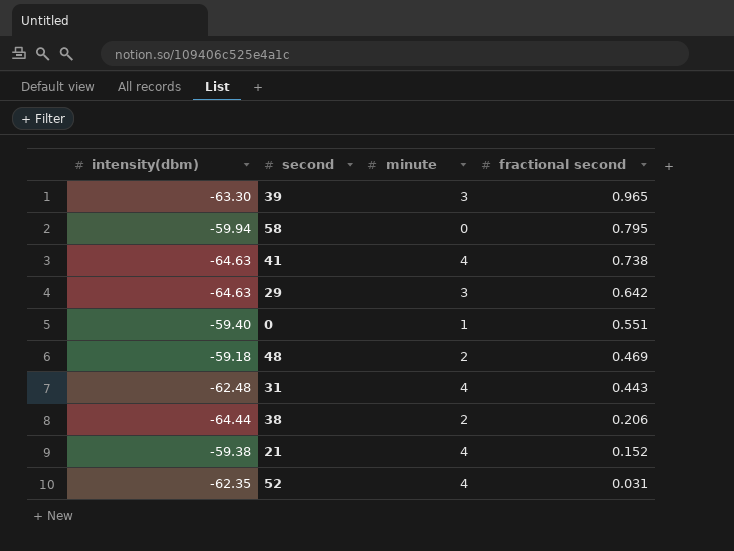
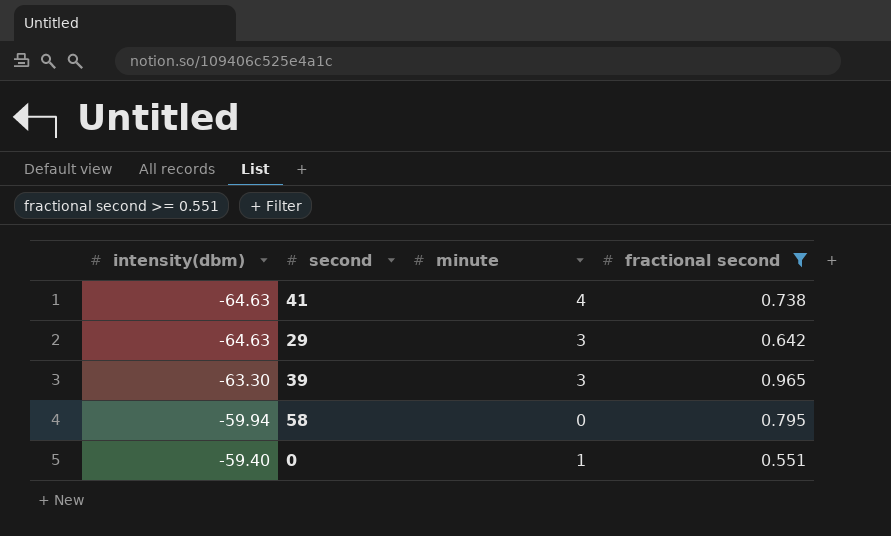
filter: none -> fractional second >= 0.551
row order: fractional second descending -> intensity(dbm) ascending

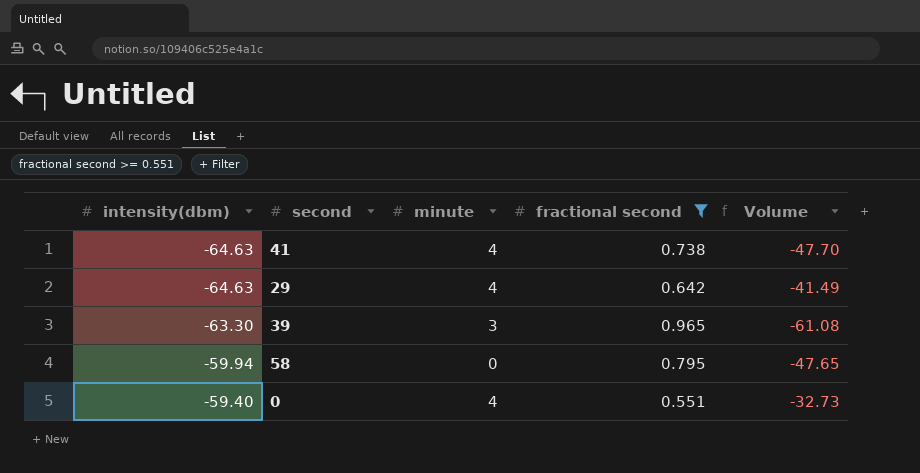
column Volume | formula: none -> [intensity(dbm)] * [fractional second]
29 | minute: 3 -> 4
0 | minute: 1 -> 4

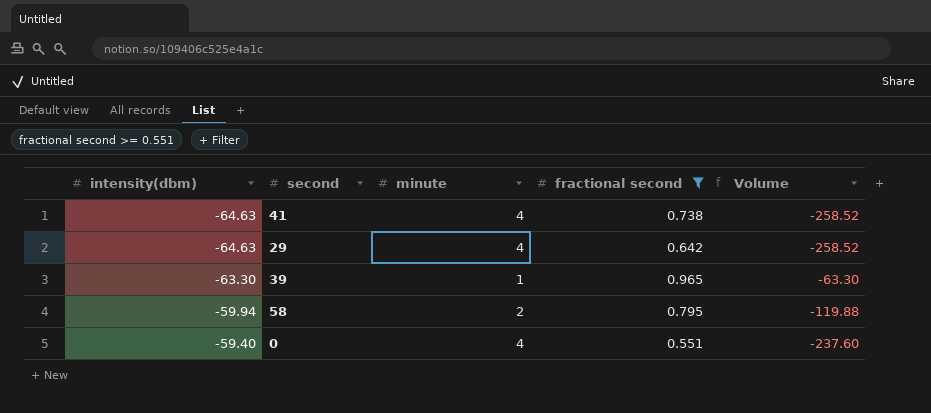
column Volume | formula: [intensity(dbm)] * [fractional second] -> [intensity(dbm)] * [minute]
39 | minute: 3 -> 1
58 | minute: 0 -> 2

